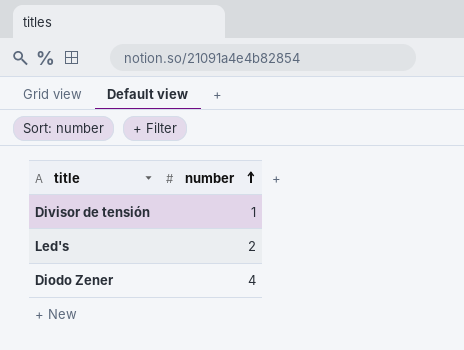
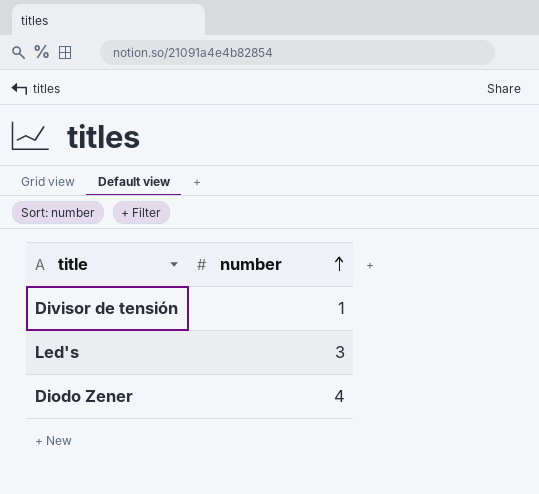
Led's | number: 2 -> 3

